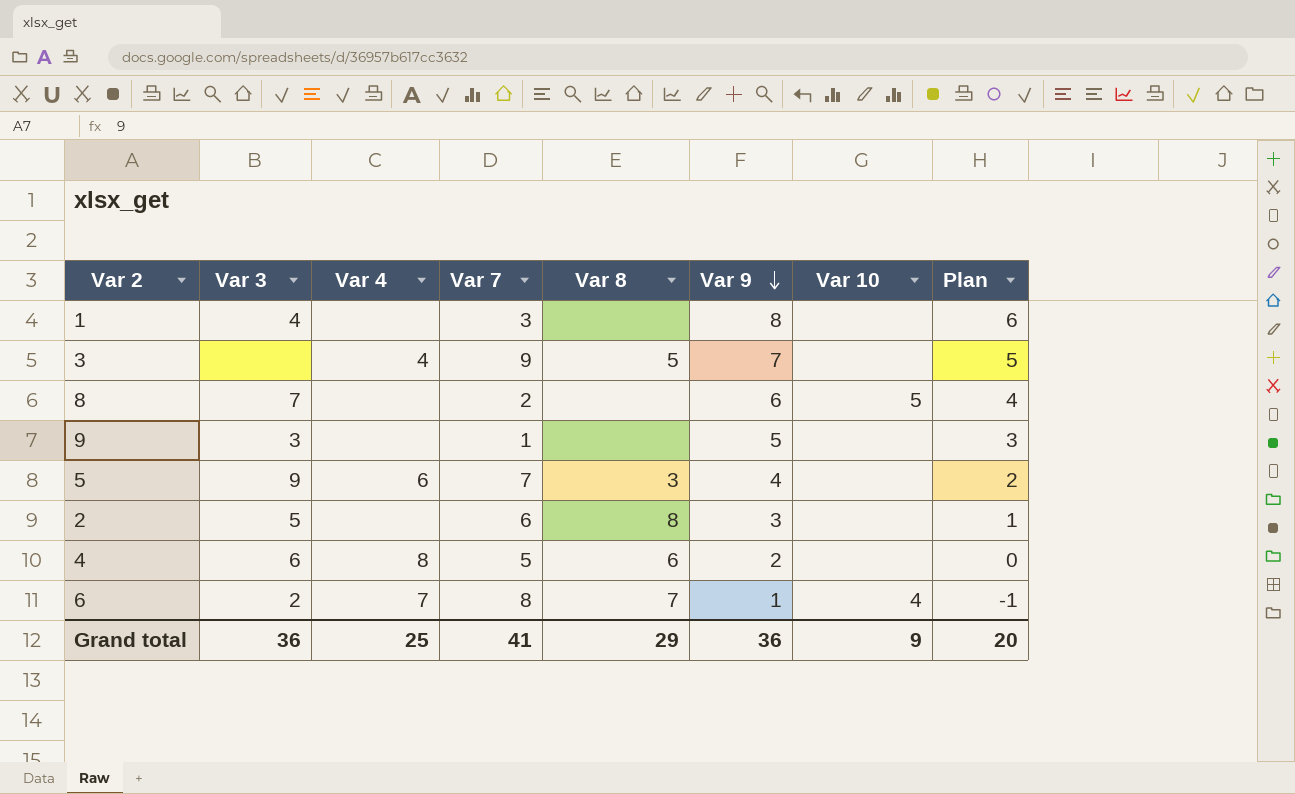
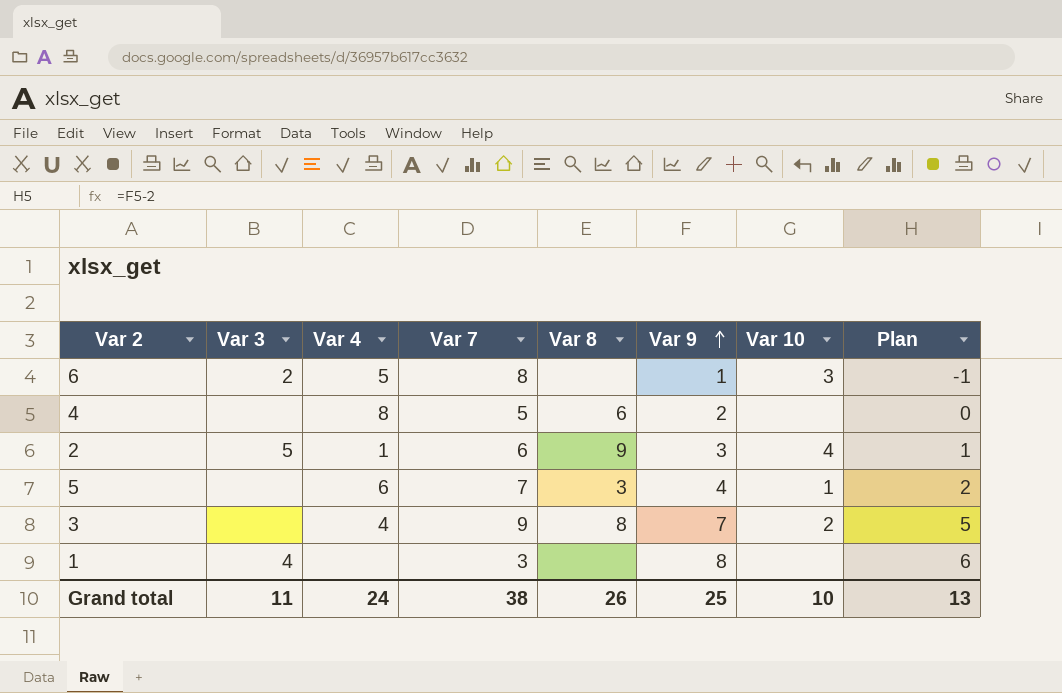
row order: Var 9 descending -> Var 9 ascending
row 8: 7 | none | 2 | none | 6 | 5 | 4 -> none
row 9: 3 | none | 1 | none | 5 | none | 3 -> none
6 | Var 4: 7 -> 5
6 | Var 8: 7 -> none
6 | Var 10: 4 -> 3
4 | Var 3: 6 -> none
2 | Var 4: none -> 1
2 | Var 8: 8 -> 9
2 | Var 10: none -> 4
5 | Var 3: 9 -> none
5 | Var 10: none -> 1
3 | Var 8: 5 -> 8
3 | Var 10: none -> 2
Grand total | Var 3: 36 -> 11
Grand total | Var 4: 25 -> 24
Grand total | Var 7: 41 -> 38
Grand total | Var 8: 29 -> 26
Grand total | Var 9: 36 -> 25
Grand total | Var 10: 9 -> 10
Grand total | Plan: 20 -> 13

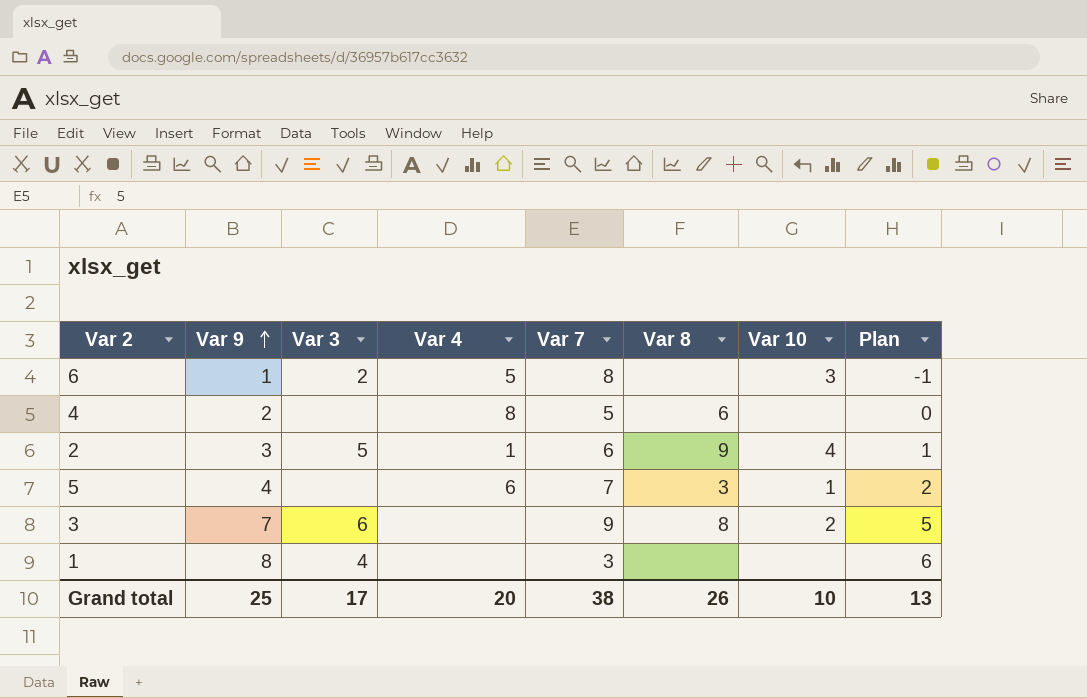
column Var 9 | position: 6 -> 2
3 | Var 3: none -> 6
3 | Var 4: 4 -> none
Grand total | Var 3: 11 -> 17
Grand total | Var 4: 24 -> 20

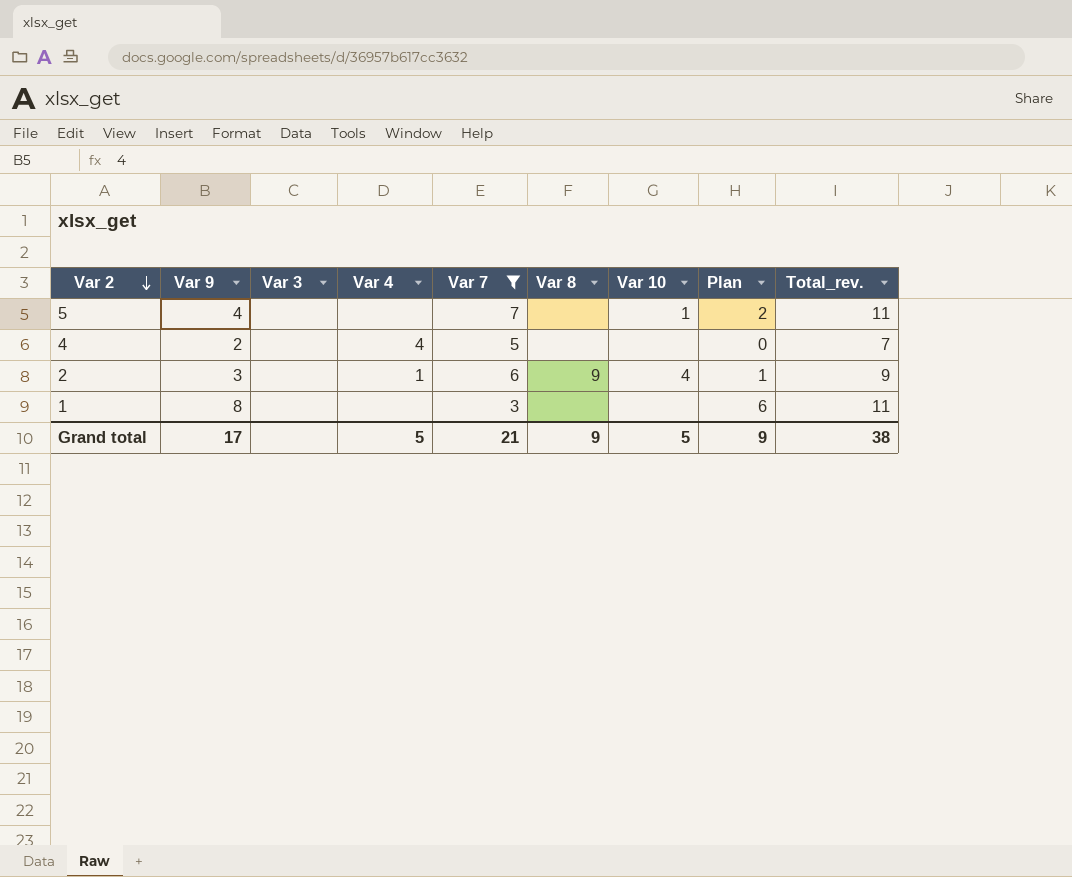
filter: none -> Var 7 <= 7
row order: Var 9 ascending -> Var 2 descending
column Total_rev. | formula: none -> [Var 9] + [Var 7]
5 | Var 4: 6 -> none
5 | Var 8: 3 -> none
4 | Var 4: 8 -> 4
4 | Var 8: 6 -> none
2 | Var 3: 5 -> none
1 | Var 3: 4 -> none
Grand total | Var 9: 25 -> 17
Grand total | Var 3: 17 -> none
Grand total | Var 4: 20 -> 5
Grand total | Var 7: 38 -> 21
Grand total | Var 8: 26 -> 9
Grand total | Var 10: 10 -> 5
Grand total | Plan: 13 -> 9

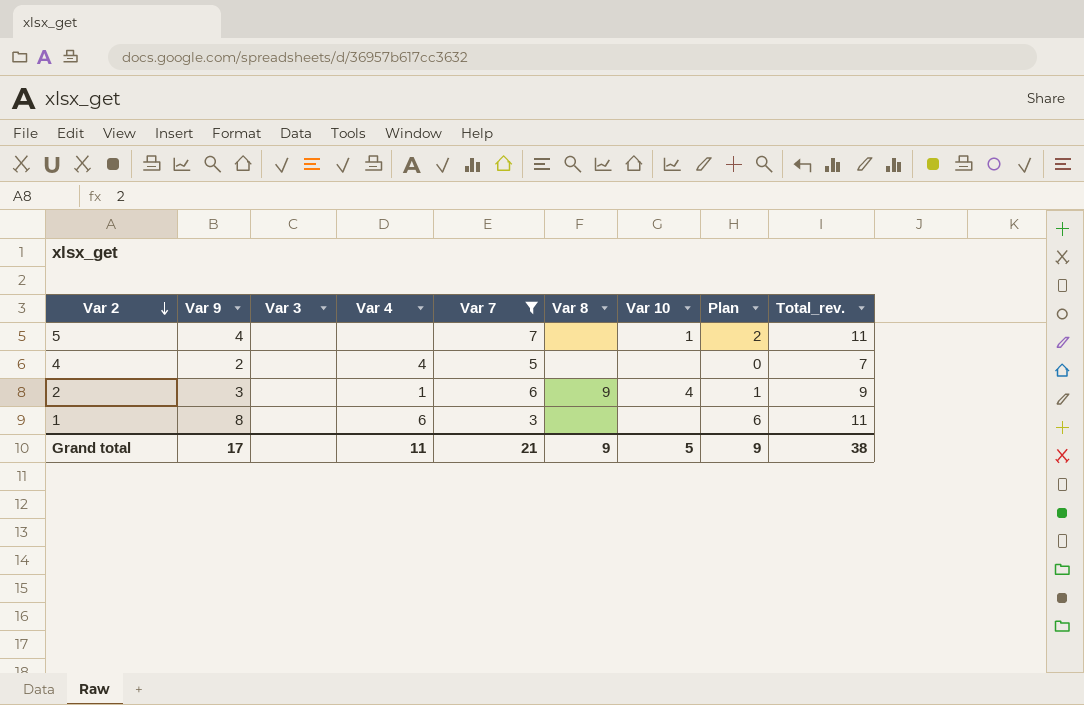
1 | Var 4: none -> 6
Grand total | Var 4: 5 -> 11

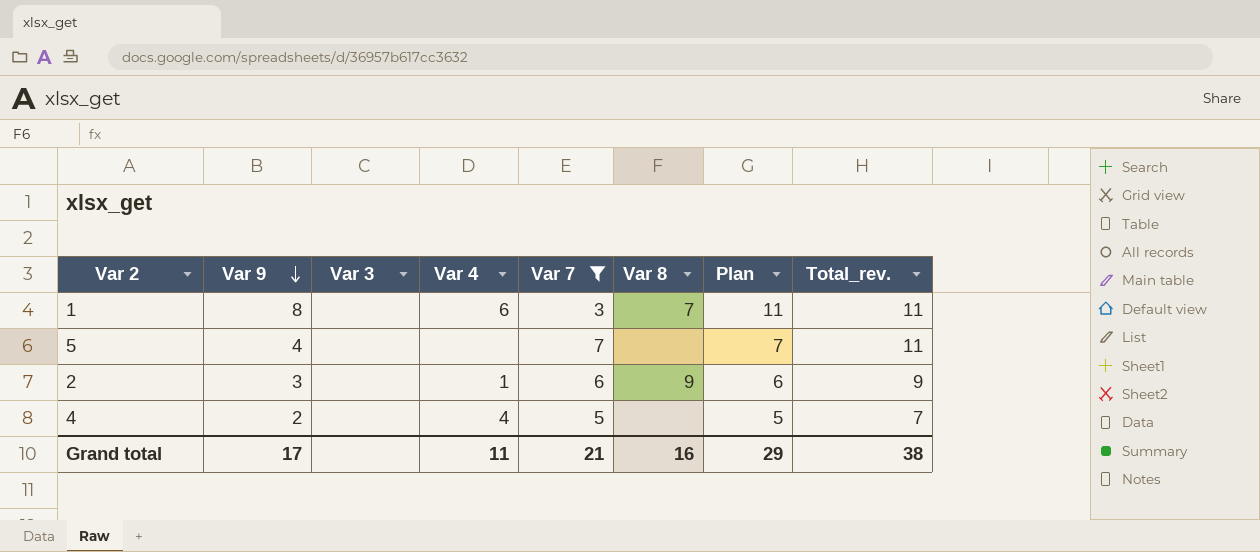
row order: Var 2 descending -> Var 9 descending
column Var 10 | position: 7 -> none
column Plan | formula: [Var 9] - 2 -> [Var 9] + 3
1 | Var 8: none -> 7
Grand total | Var 8: 9 -> 16
Grand total | Plan: 9 -> 29

